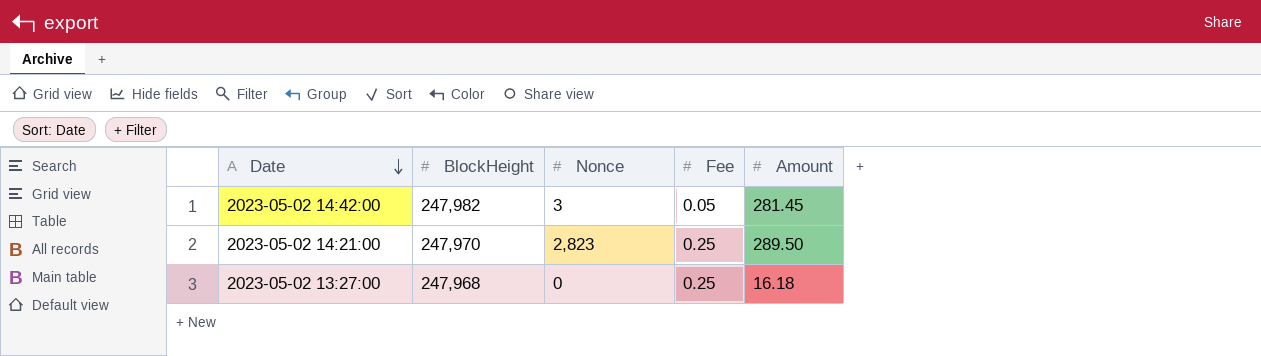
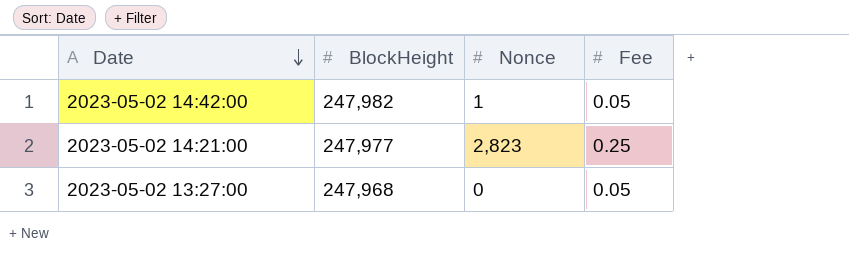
column Amount | position: 5 -> none
2023-05-02 14:42:00 | Nonce: 3 -> 1
2023-05-02 14:21:00 | BlockHeight: 247,970 -> 247,977
2023-05-02 13:27:00 | Fee: 0.25 -> 0.05

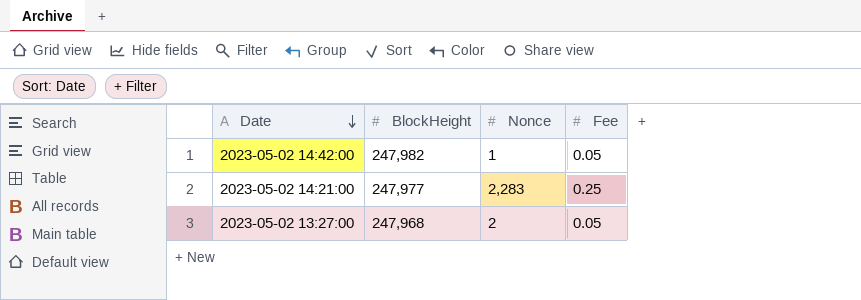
2023-05-02 14:21:00 | Nonce: 2,823 -> 2,283
2023-05-02 13:27:00 | Nonce: 0 -> 2

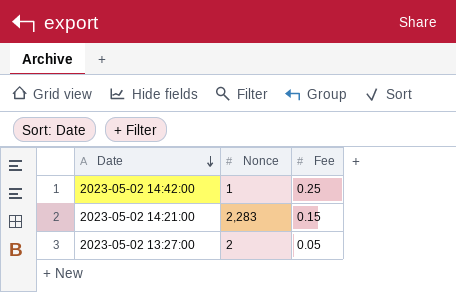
column BlockHeight | position: 2 -> none
2023-05-02 14:42:00 | Fee: 0.05 -> 0.25
2023-05-02 14:21:00 | Fee: 0.25 -> 0.15

